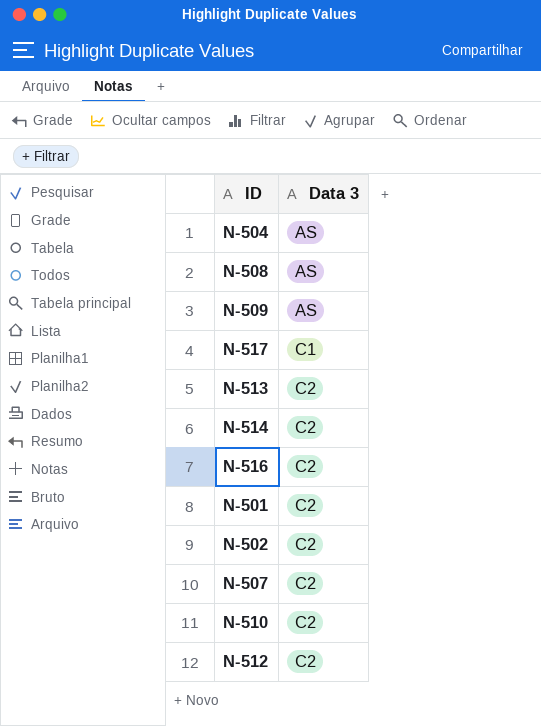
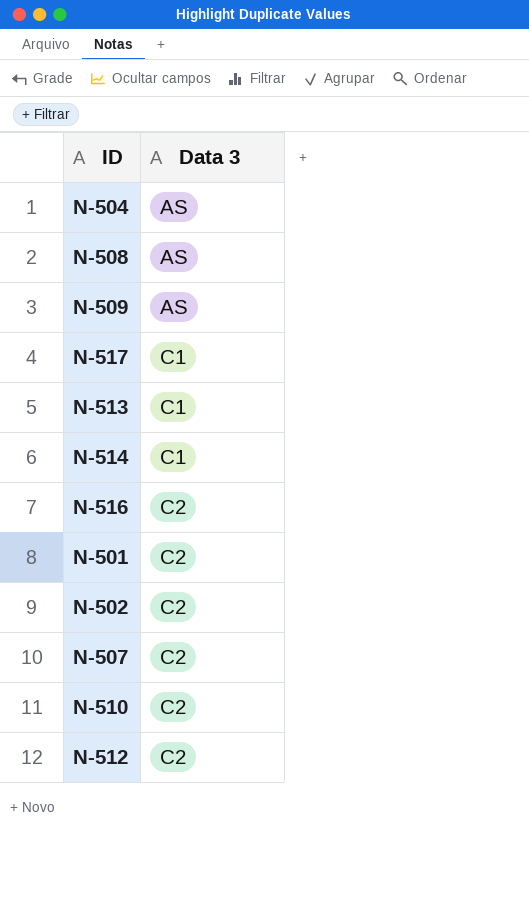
N-513 | Data 3: C2 -> C1
N-514 | Data 3: C2 -> C1

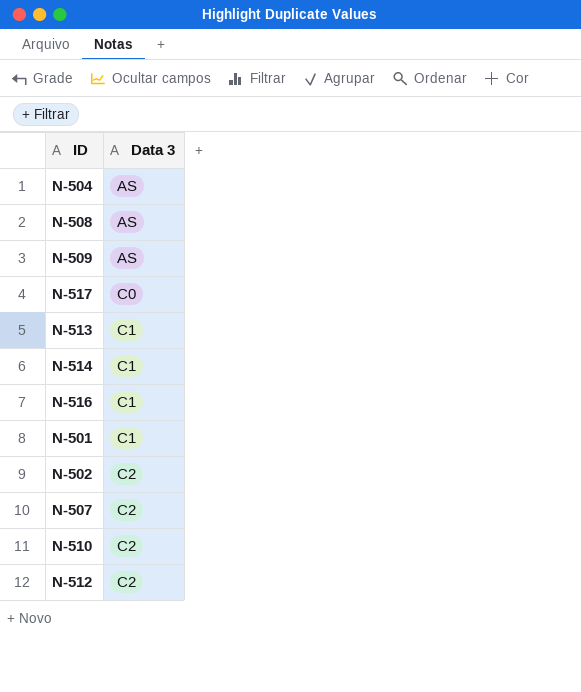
N-517 | Data 3: C1 -> C0
N-516 | Data 3: C2 -> C1
N-501 | Data 3: C2 -> C1

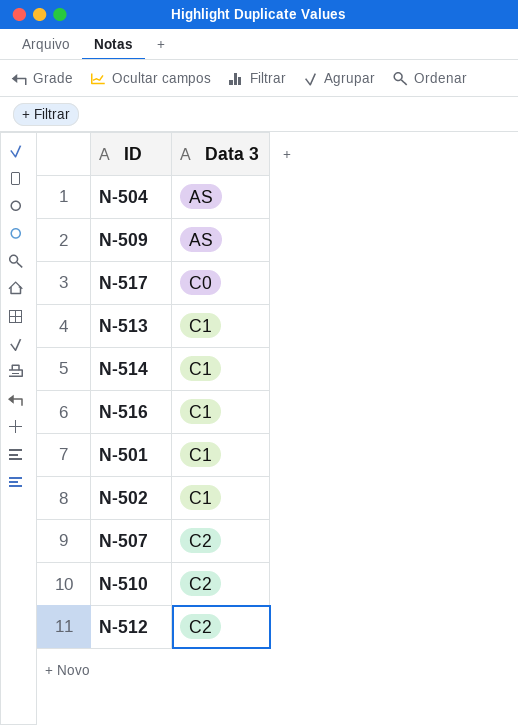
row N-508: AS -> none
N-502 | Data 3: C2 -> C1

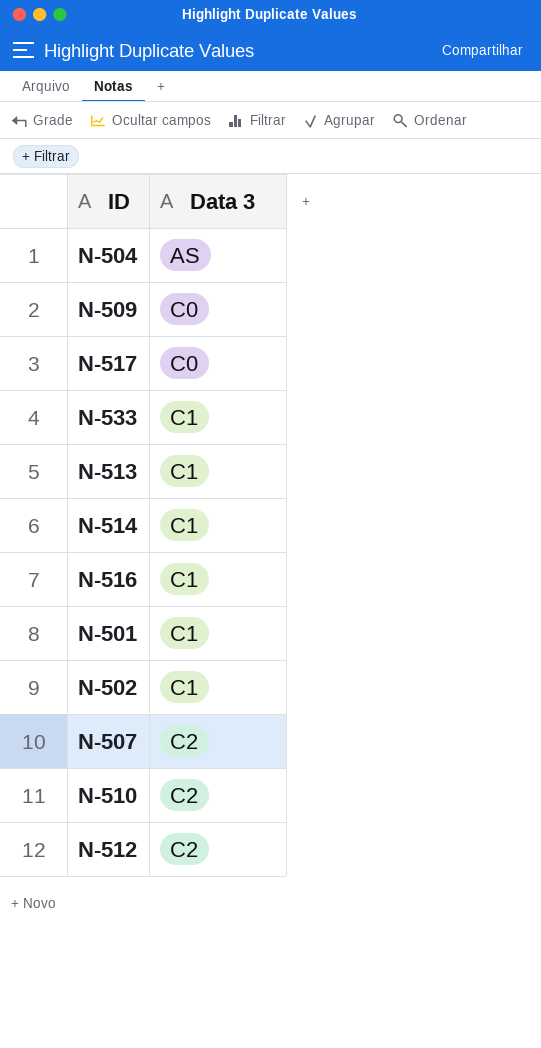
N-509 | Data 3: AS -> C0
row N-533: none -> C1

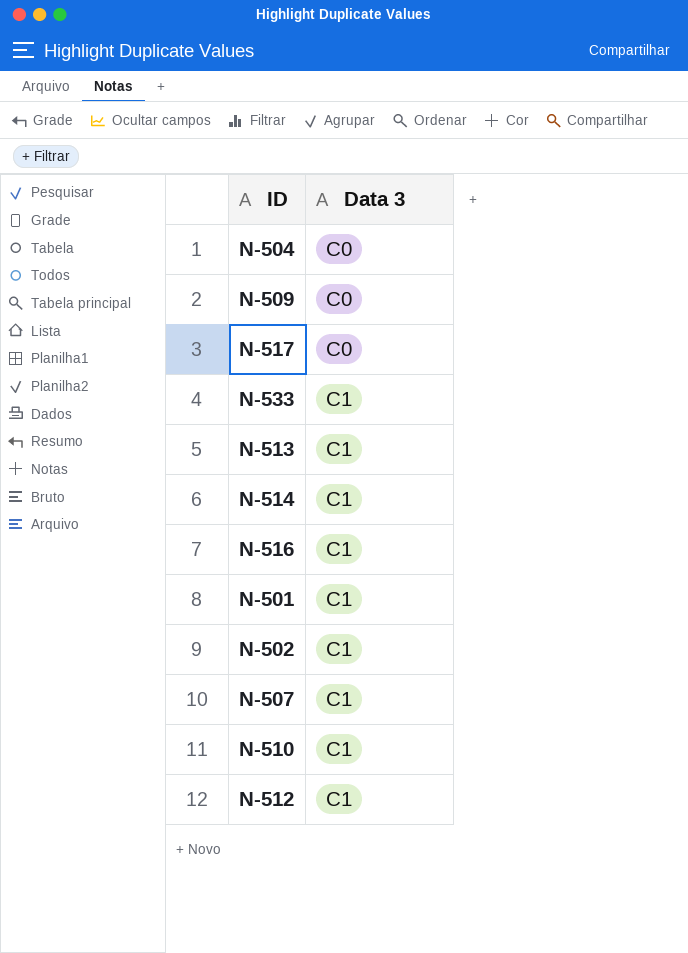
N-504 | Data 3: AS -> C0
N-507 | Data 3: C2 -> C1
N-510 | Data 3: C2 -> C1
N-512 | Data 3: C2 -> C1

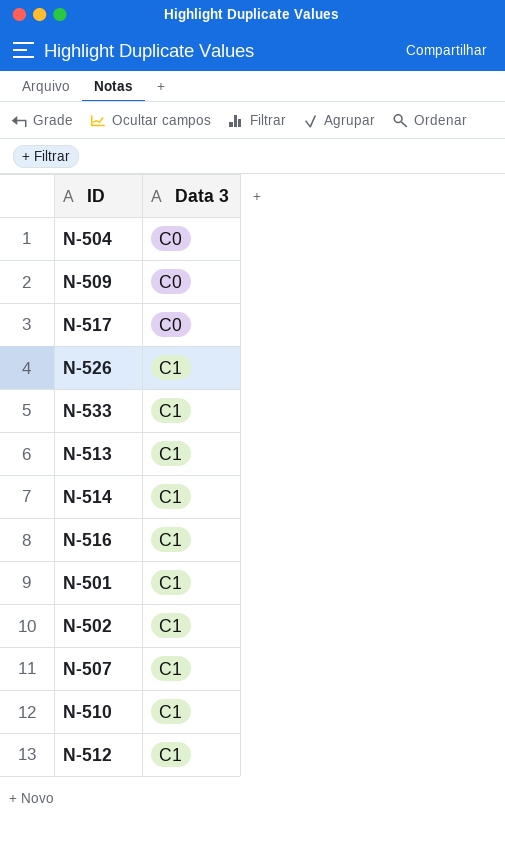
row N-526: none -> C1

